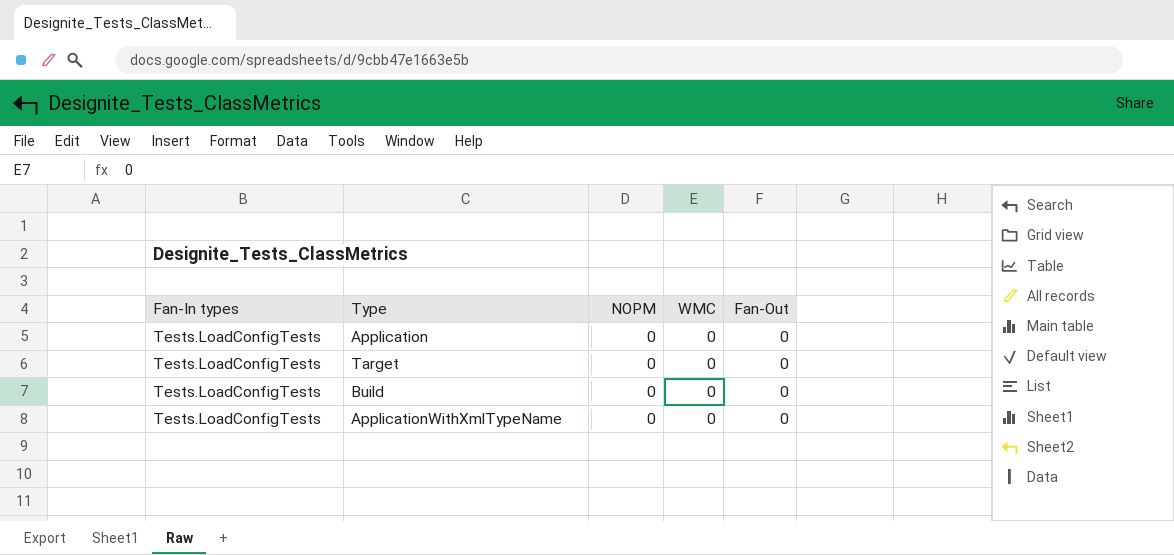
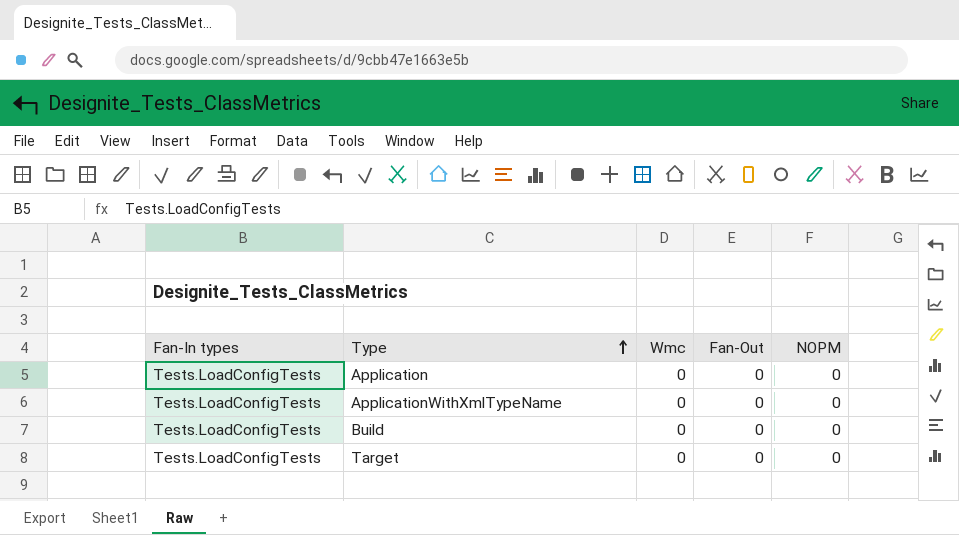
row order: none -> Type ascending
column name: WMC -> Wmc
column NOPM | position: 3 -> 5

